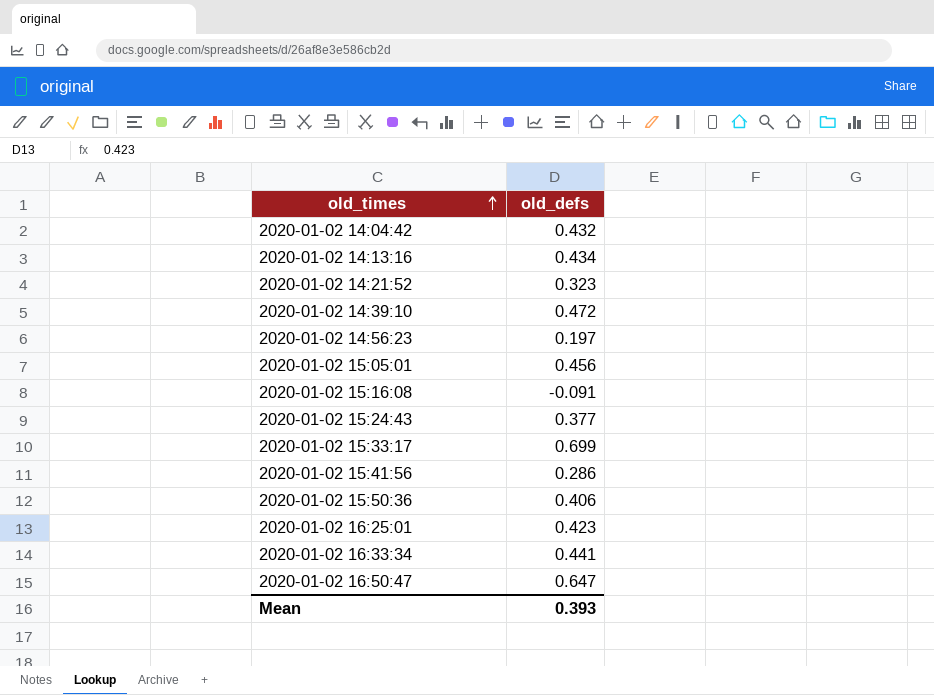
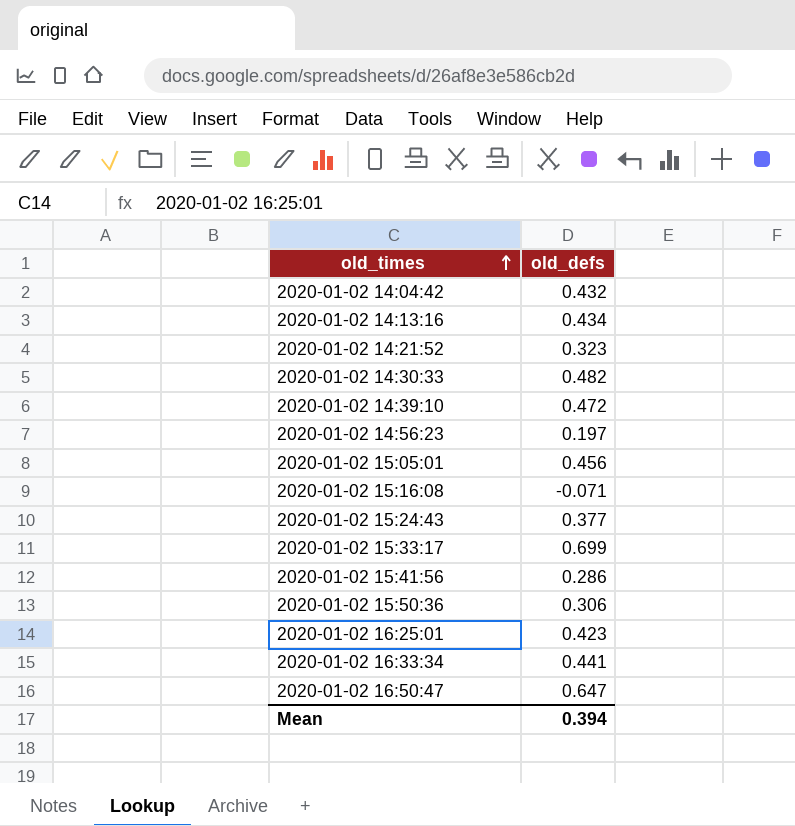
row 2020-01-02 14:30:33: none -> 0.482
2020-01-02 15:16:08 | old_defs: -0.091 -> -0.071
2020-01-02 15:50:36 | old_defs: 0.406 -> 0.306
Mean | old_defs: 0.393 -> 0.394

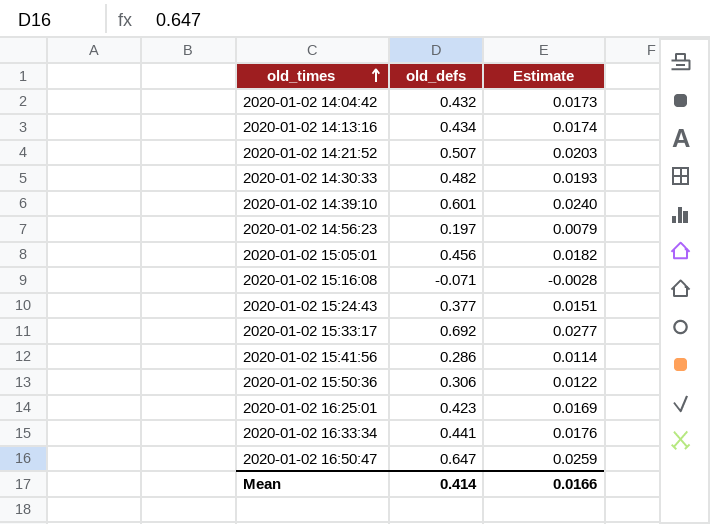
column Estimate | formula: none -> [old_defs] * 0.04
2020-01-02 14:21:52 | old_defs: 0.323 -> 0.507
2020-01-02 14:39:10 | old_defs: 0.472 -> 0.601
2020-01-02 15:33:17 | old_defs: 0.699 -> 0.692
Mean | old_defs: 0.394 -> 0.414

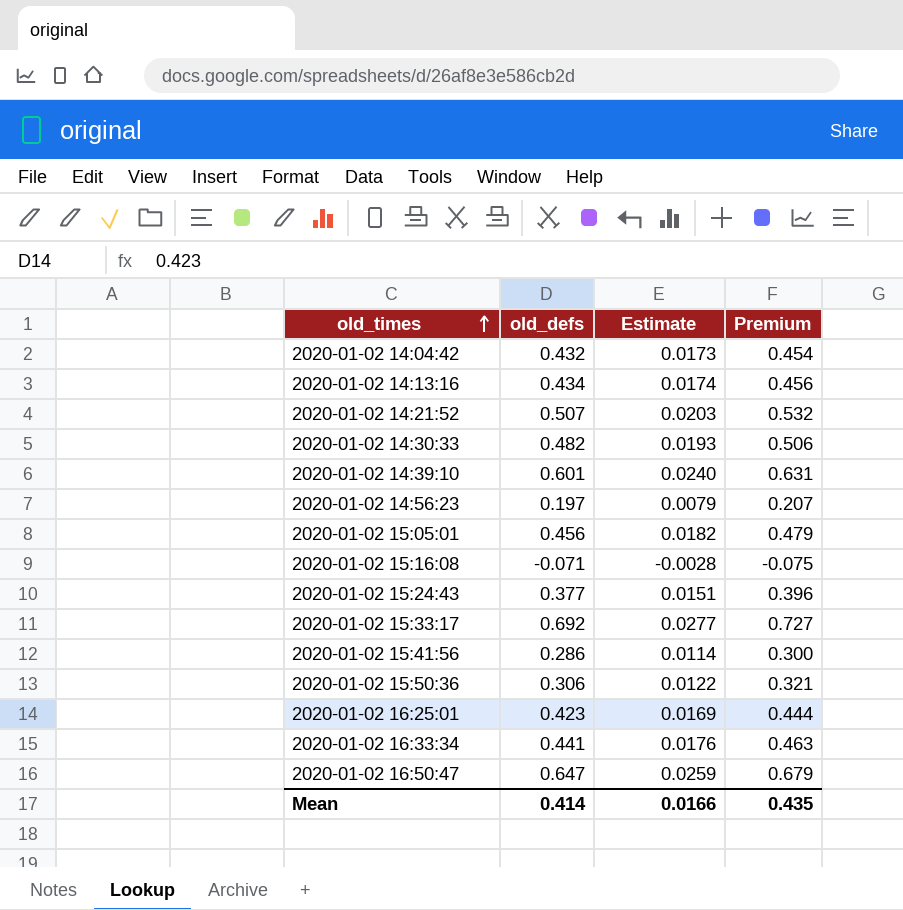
column Premium | formula: none -> [old_defs] * 1.05

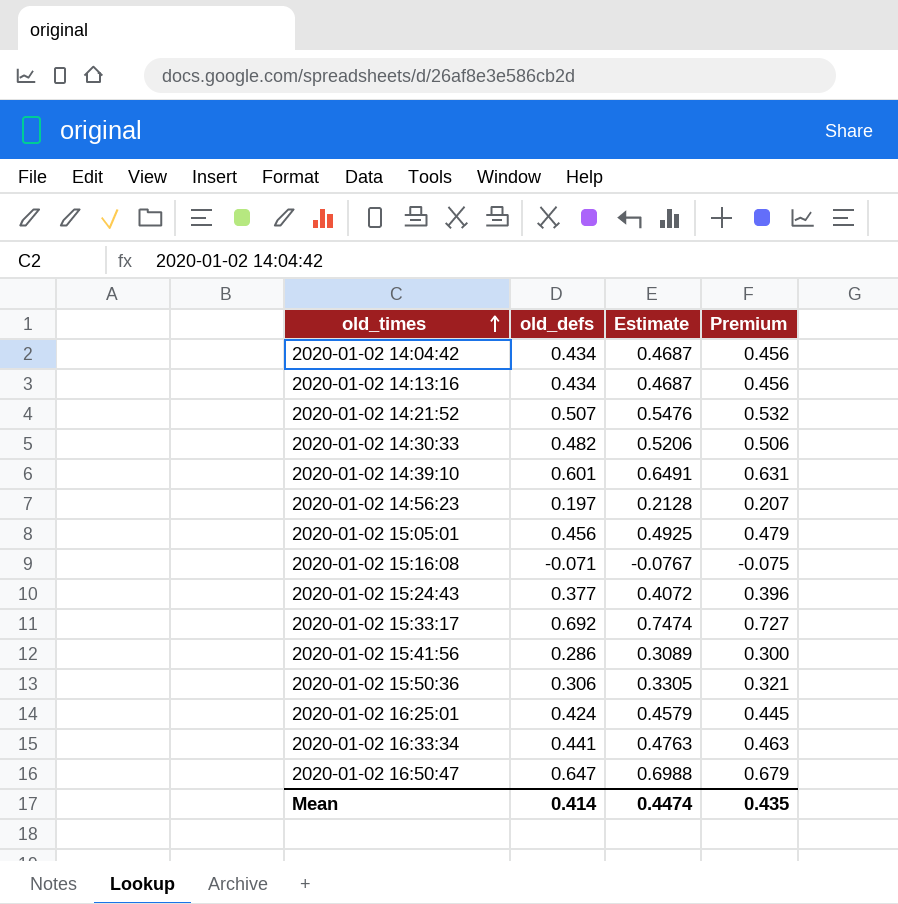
column Estimate | formula: [old_defs] * 0.04 -> [old_defs] * 1.08
2020-01-02 14:04:42 | old_defs: 0.432 -> 0.434
2020-01-02 14:04:42 | Premium: 0.454 -> 0.456
2020-01-02 16:25:01 | old_defs: 0.423 -> 0.424
2020-01-02 16:25:01 | Premium: 0.444 -> 0.445
Mean | Estimate: 0.0166 -> 0.4474

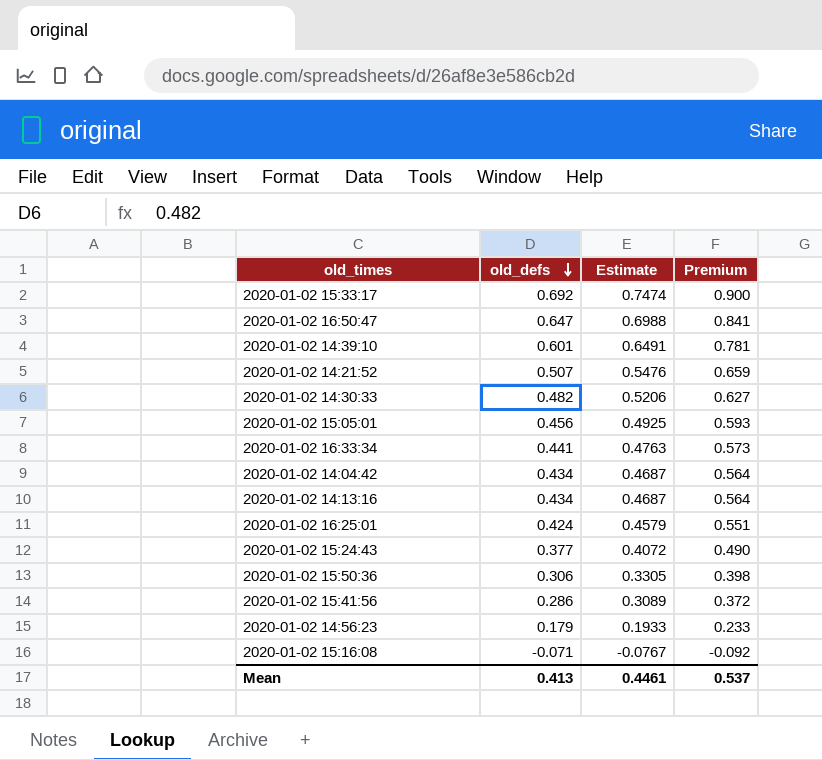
row order: old_times ascending -> old_defs descending
column Premium | formula: [old_defs] * 1.05 -> [old_defs] * 1.3
2020-01-02 14:56:23 | old_defs: 0.197 -> 0.179
2020-01-02 14:56:23 | Estimate: 0.2128 -> 0.1933
Mean | old_defs: 0.414 -> 0.413
Mean | Estimate: 0.4474 -> 0.4461
Mean | Premium: 0.435 -> 0.537

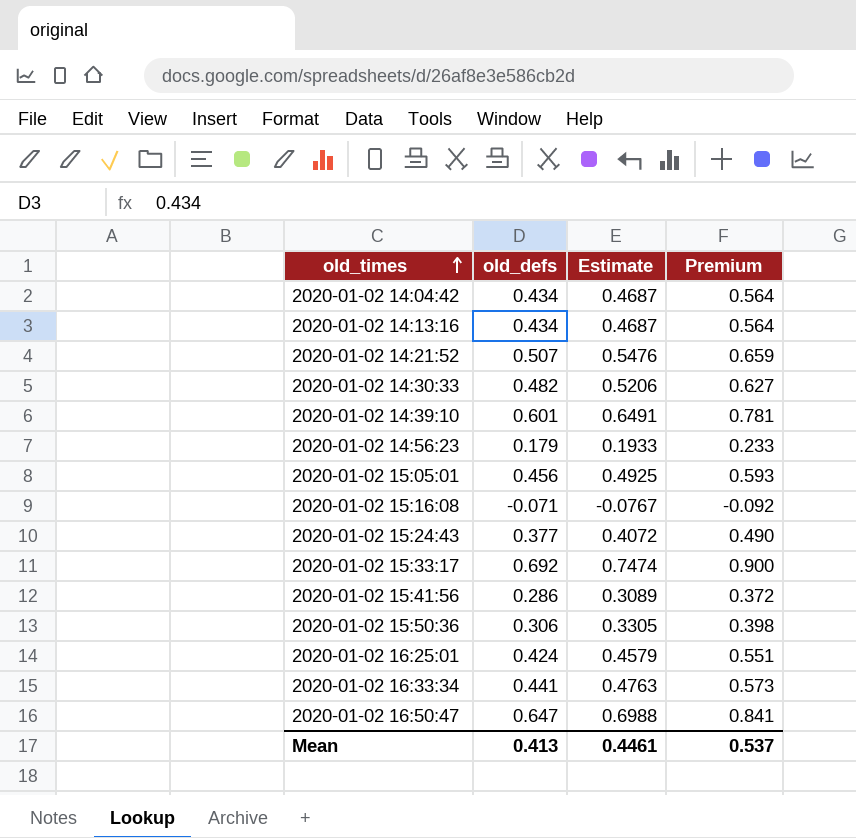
row order: old_defs descending -> old_times ascending

